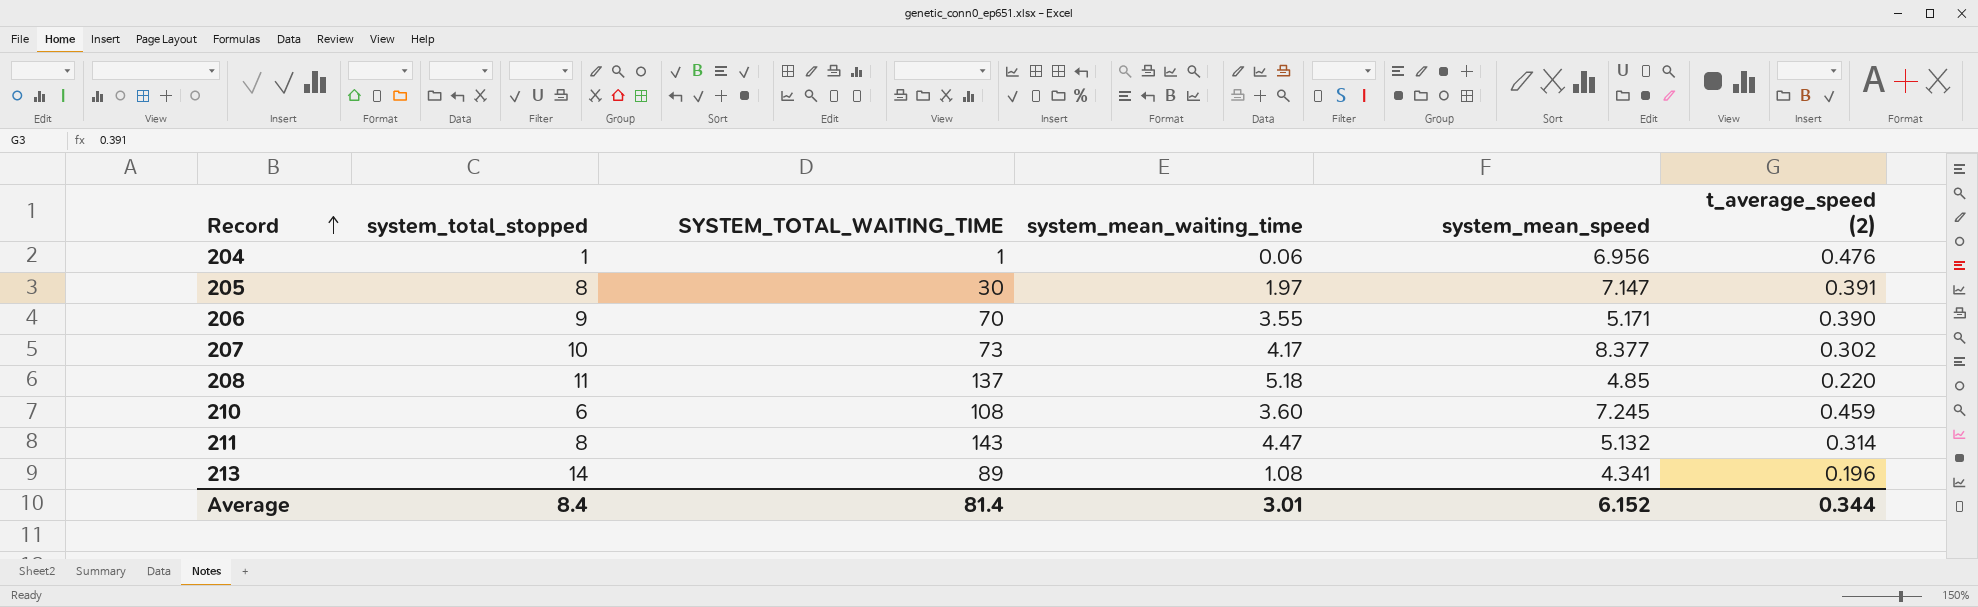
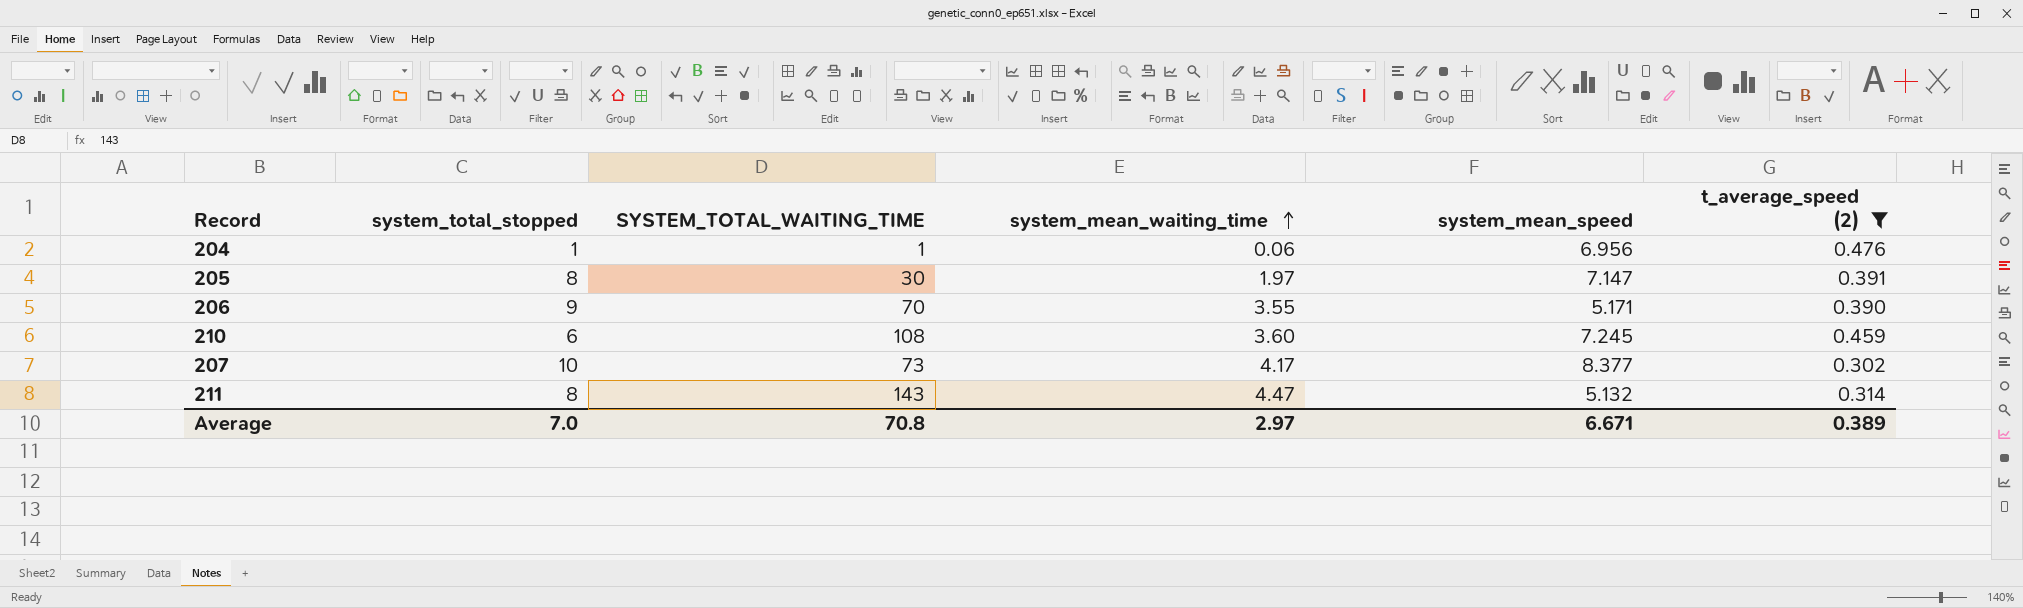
filter: none -> t_average_speed (2) >= 0.302
row order: Record ascending -> system_mean_waiting_time ascending
Average | system_total_stopped: 8.4 -> 7.0
Average | SYSTEM_TOTAL_WAITING_TIME: 81.4 -> 70.8
Average | system_mean_waiting_time: 3.01 -> 2.97
Average | system_mean_speed: 6.152 -> 6.671
Average | t_average_speed (2): 0.344 -> 0.389

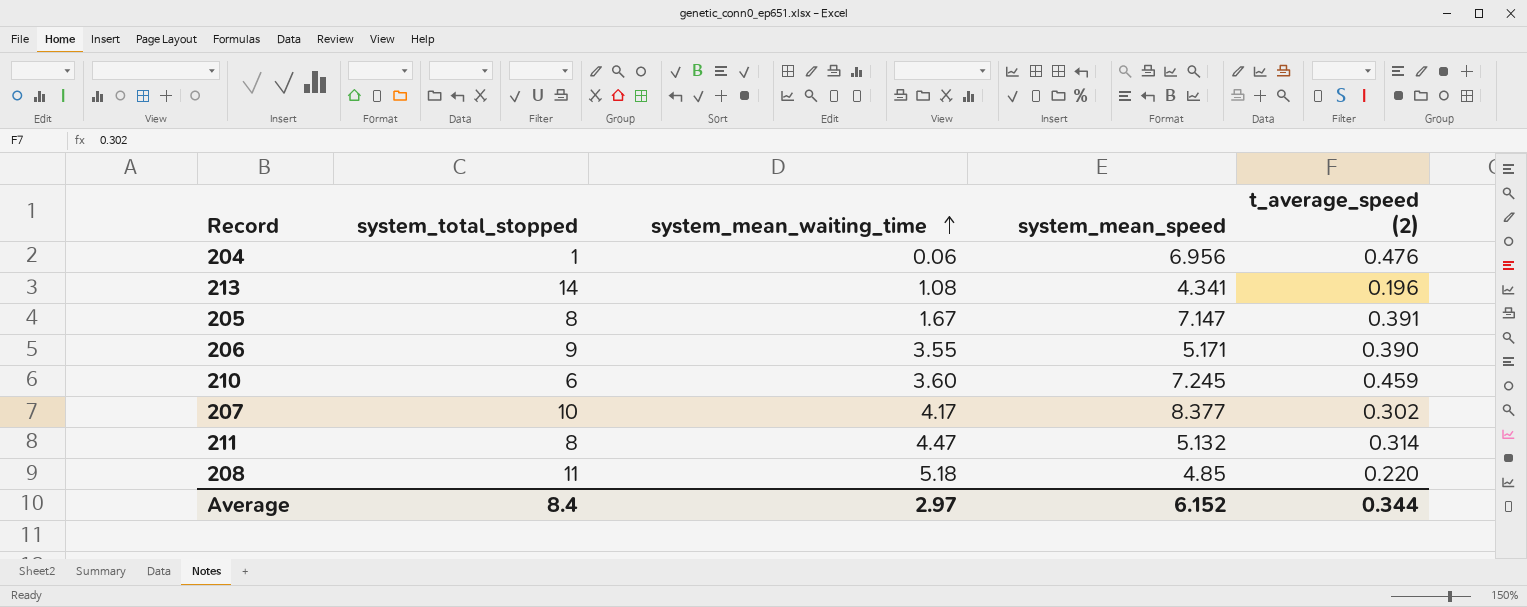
filter: t_average_speed (2) >= 0.302 -> none
column SYSTEM_TOTAL_WAITING_TIME | position: 3 -> none
205 | system_mean_waiting_time: 1.97 -> 1.67
Average | system_total_stopped: 7.0 -> 8.4
Average | system_mean_speed: 6.671 -> 6.152
Average | t_average_speed (2): 0.389 -> 0.344

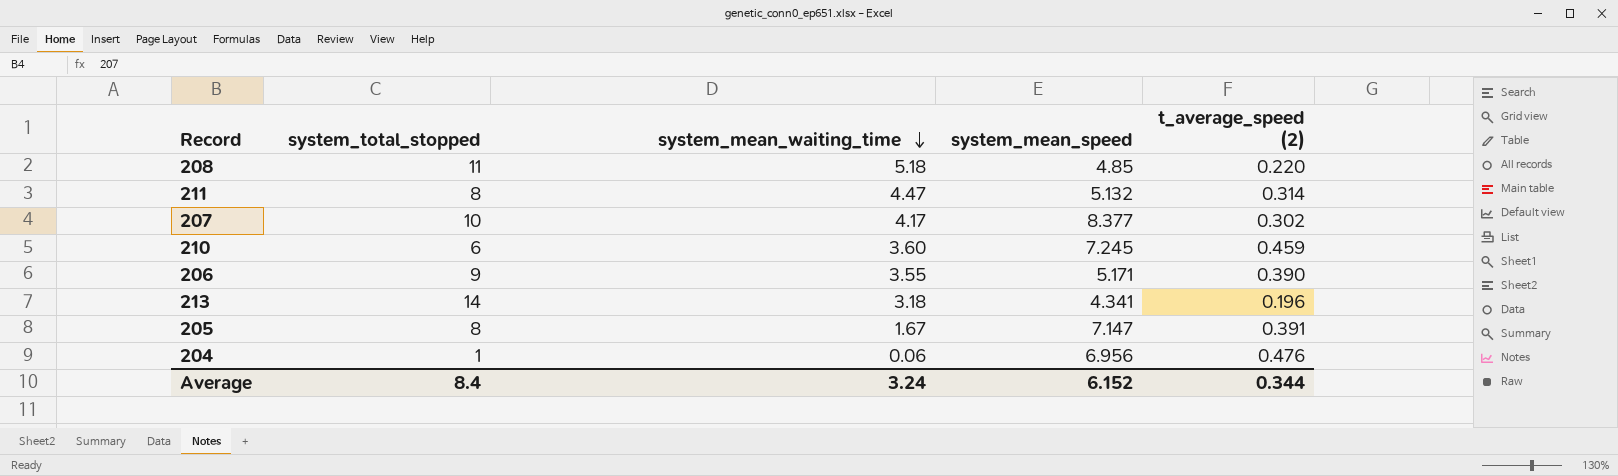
row order: system_mean_waiting_time ascending -> system_mean_waiting_time descending
213 | system_mean_waiting_time: 1.08 -> 3.18
Average | system_mean_waiting_time: 2.97 -> 3.24

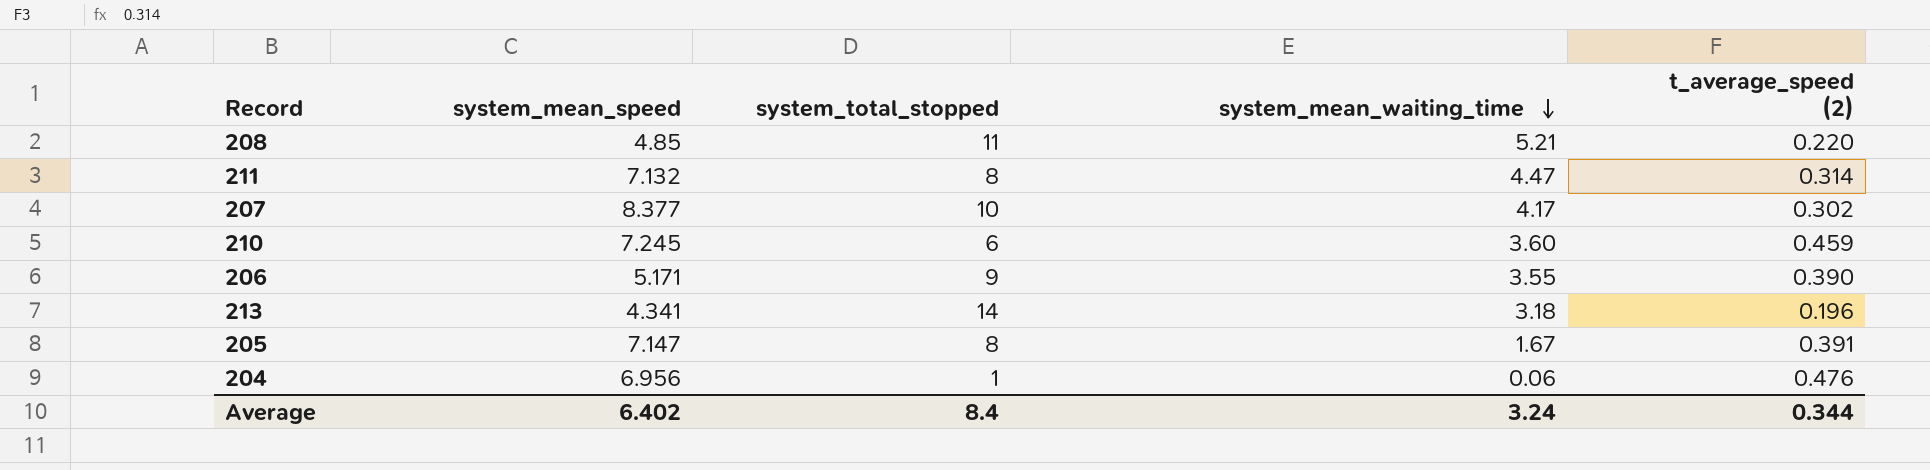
column system_mean_speed | position: 4 -> 2
208 | system_mean_waiting_time: 5.18 -> 5.21
211 | system_mean_speed: 5.132 -> 7.132
Average | system_mean_speed: 6.152 -> 6.402

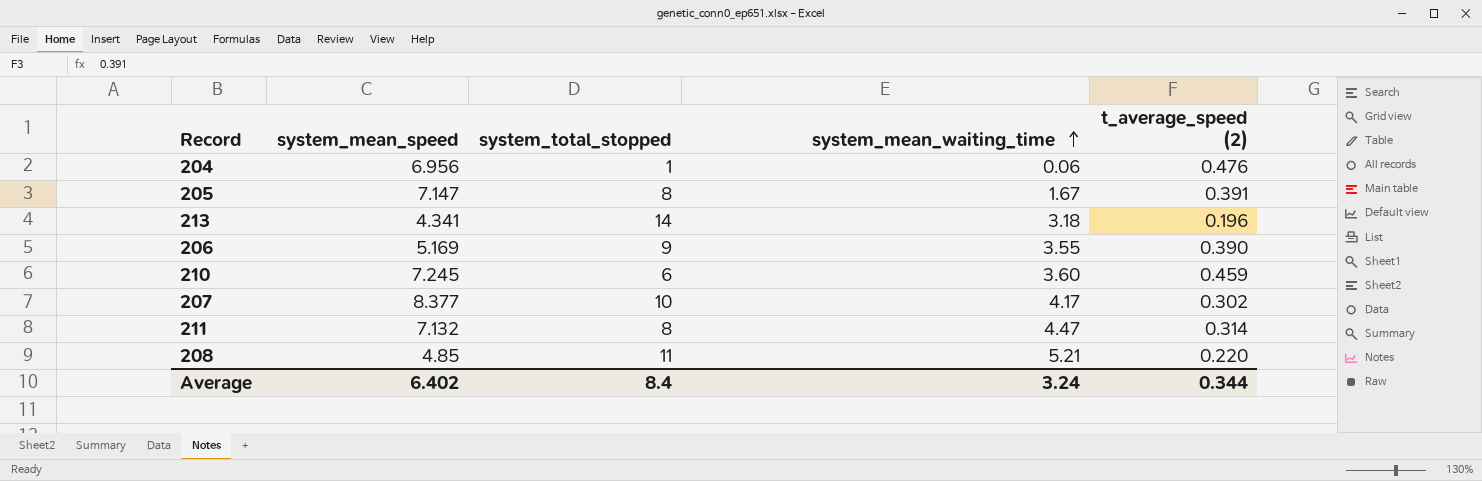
row order: system_mean_waiting_time descending -> system_mean_waiting_time ascending
206 | system_mean_speed: 5.171 -> 5.169

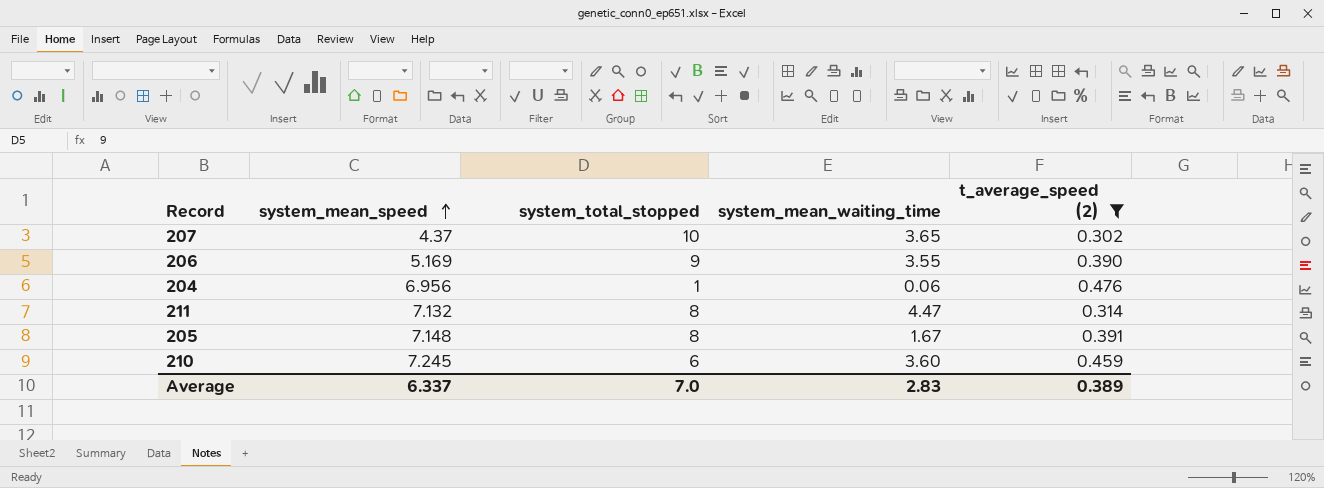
filter: none -> t_average_speed (2) >= 0.302
row order: system_mean_waiting_time ascending -> system_mean_speed ascending
207 | system_mean_speed: 8.377 -> 4.37
207 | system_mean_waiting_time: 4.17 -> 3.65
205 | system_mean_speed: 7.147 -> 7.148
Average | system_mean_speed: 6.402 -> 6.337
Average | system_total_stopped: 8.4 -> 7.0
Average | system_mean_waiting_time: 3.24 -> 2.83
Average | t_average_speed (2): 0.344 -> 0.389

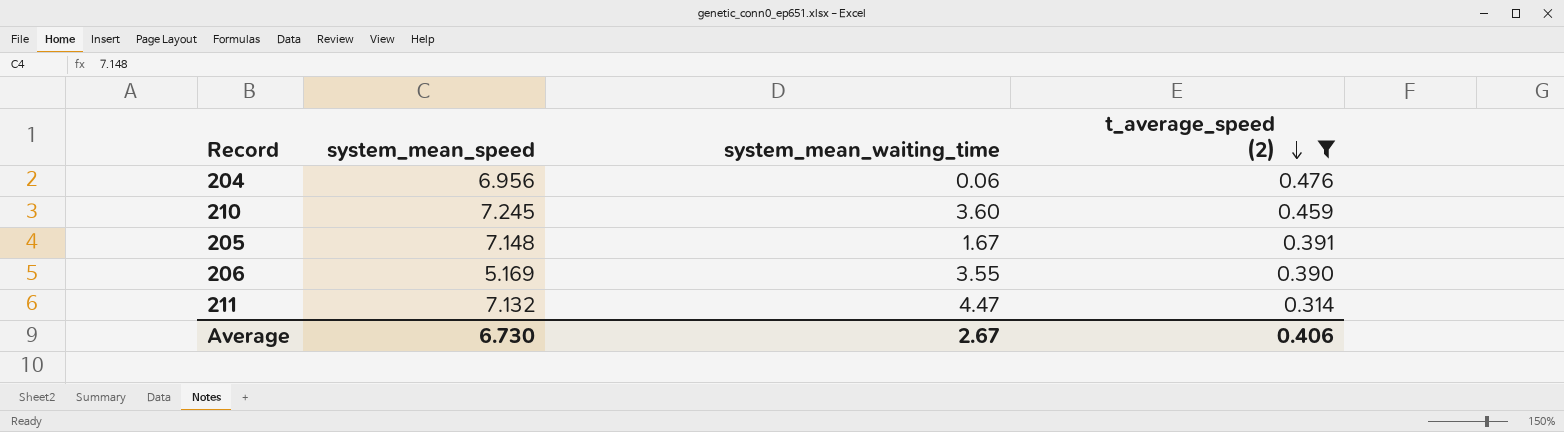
row order: system_mean_speed ascending -> t_average_speed (2) descending
column system_total_stopped | position: 3 -> none
row 207: 4.37 | 10 | 3.65 | 0.302 -> none
Average | system_mean_speed: 6.337 -> 6.730
Average | system_mean_waiting_time: 2.83 -> 2.67
Average | t_average_speed (2): 0.389 -> 0.406

